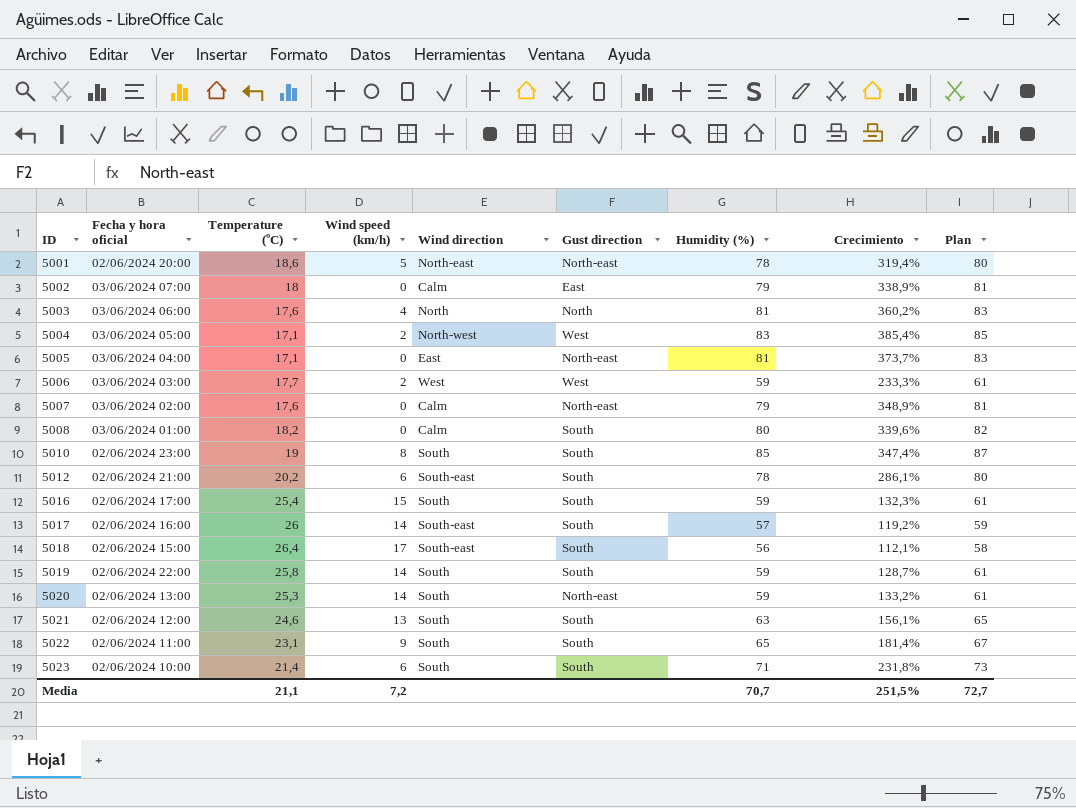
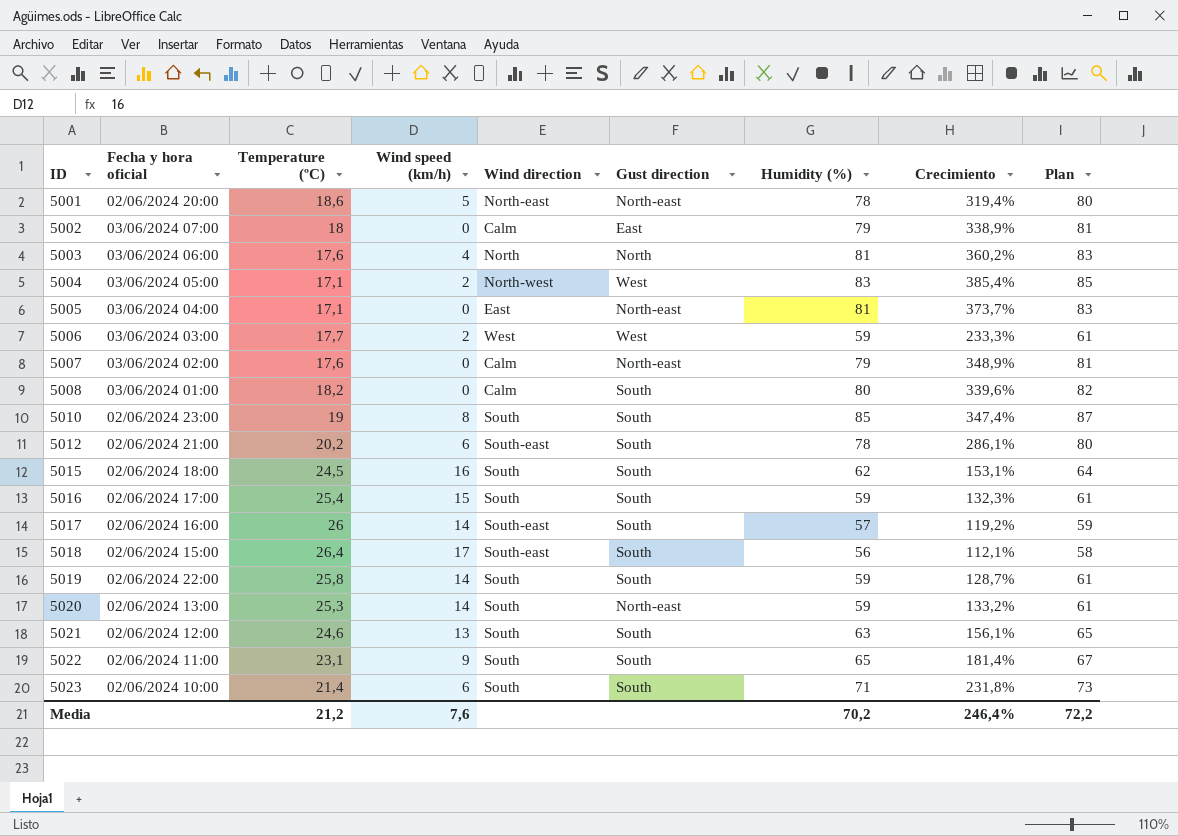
row 5015: none -> 02/06/2024 18:00 | 24,5 | 16 | South | South | 62 | 153,1% | 64
Media | Temperature (ºC): 21,1 -> 21,2
Media | Wind speed (km/h): 7,2 -> 7,6
Media | Humidity (%): 70,7 -> 70,2
Media | Crecimiento: 251,5% -> 246,4%
Media | Plan: 72,7 -> 72,2

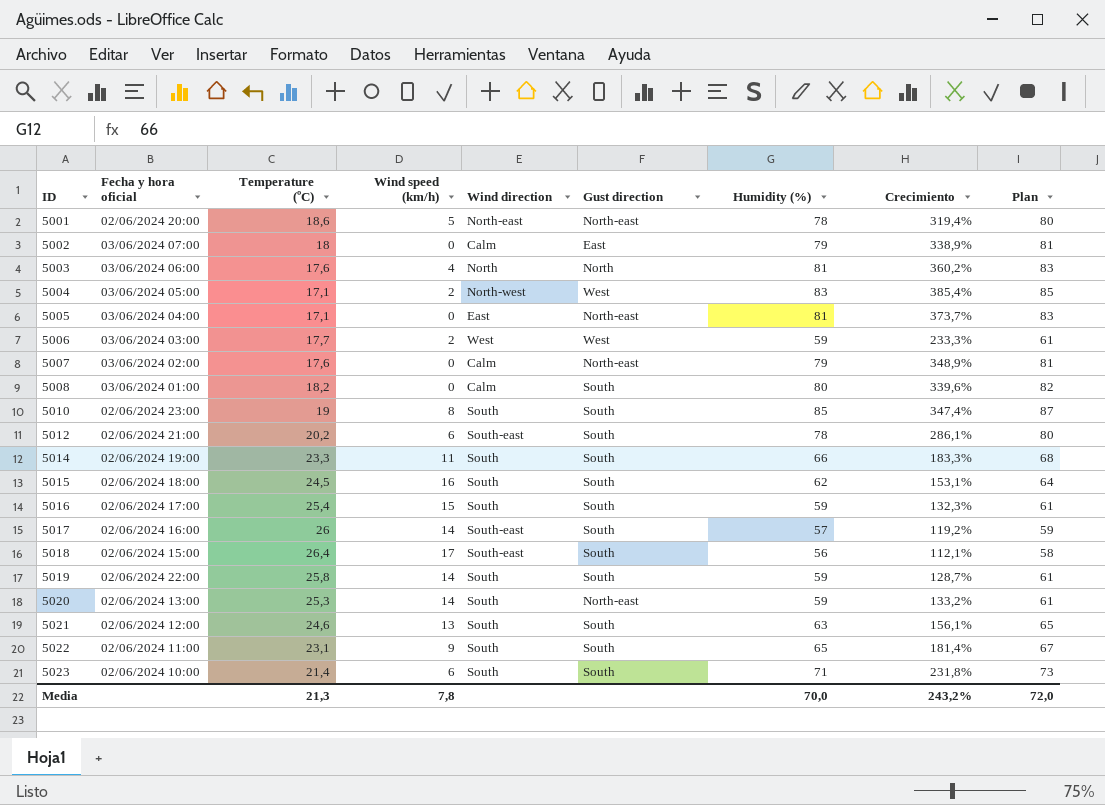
row 5014: none -> 02/06/2024 19:00 | 23,3 | 11 | South | South | 66 | 183,3% | 68
Media | Temperature (ºC): 21,2 -> 21,3
Media | Wind speed (km/h): 7,6 -> 7,8
Media | Humidity (%): 70,2 -> 70,0
Media | Crecimiento: 246,4% -> 243,2%
Media | Plan: 72,2 -> 72,0

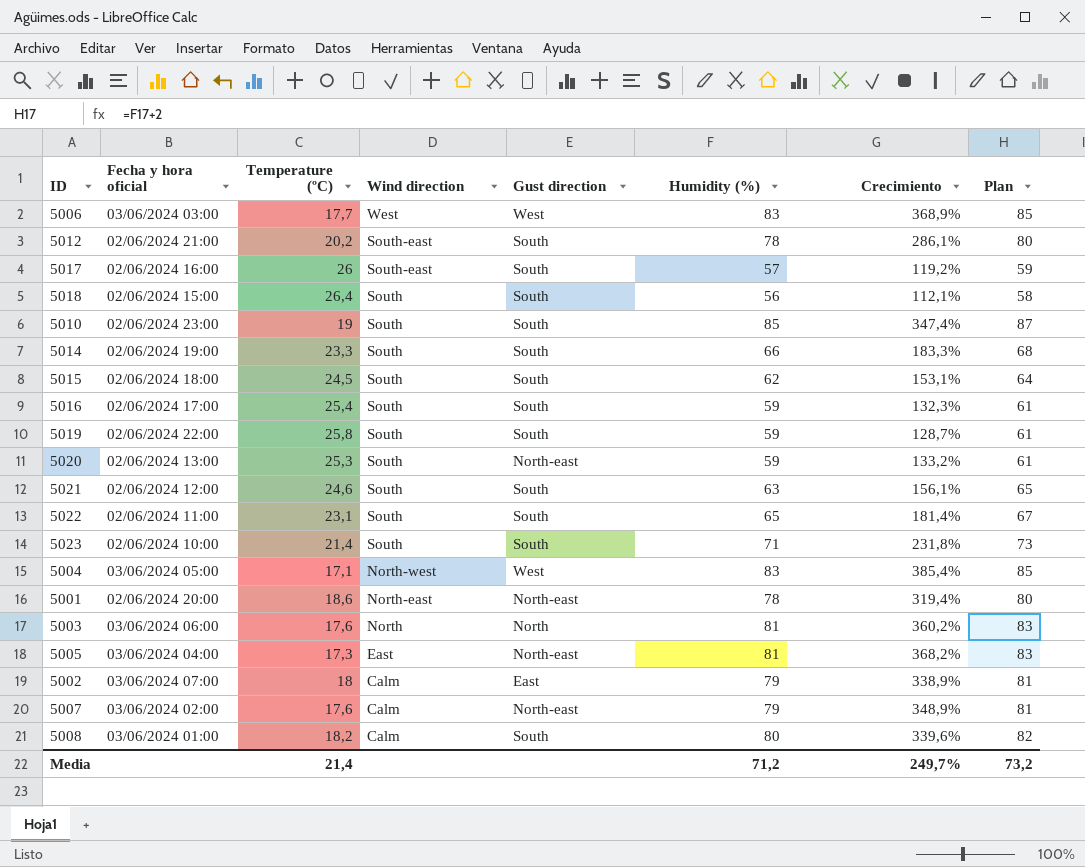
row order: ID ascending -> Wind direction descending
column Wind speed (km/h) | position: 4 -> none
5006 | Humidity (%): 59 -> 83
5006 | Crecimiento: 233,3% -> 368,9%
5006 | Plan: 61 -> 85
5018 | Wind direction: South-east -> South
5005 | Temperature (ºC): 17,1 -> 17,3
5005 | Crecimiento: 373,7% -> 368,2%
Media | Temperature (ºC): 21,3 -> 21,4
Media | Humidity (%): 70,0 -> 71,2
Media | Crecimiento: 243,2% -> 249,7%
Media | Plan: 72,0 -> 73,2

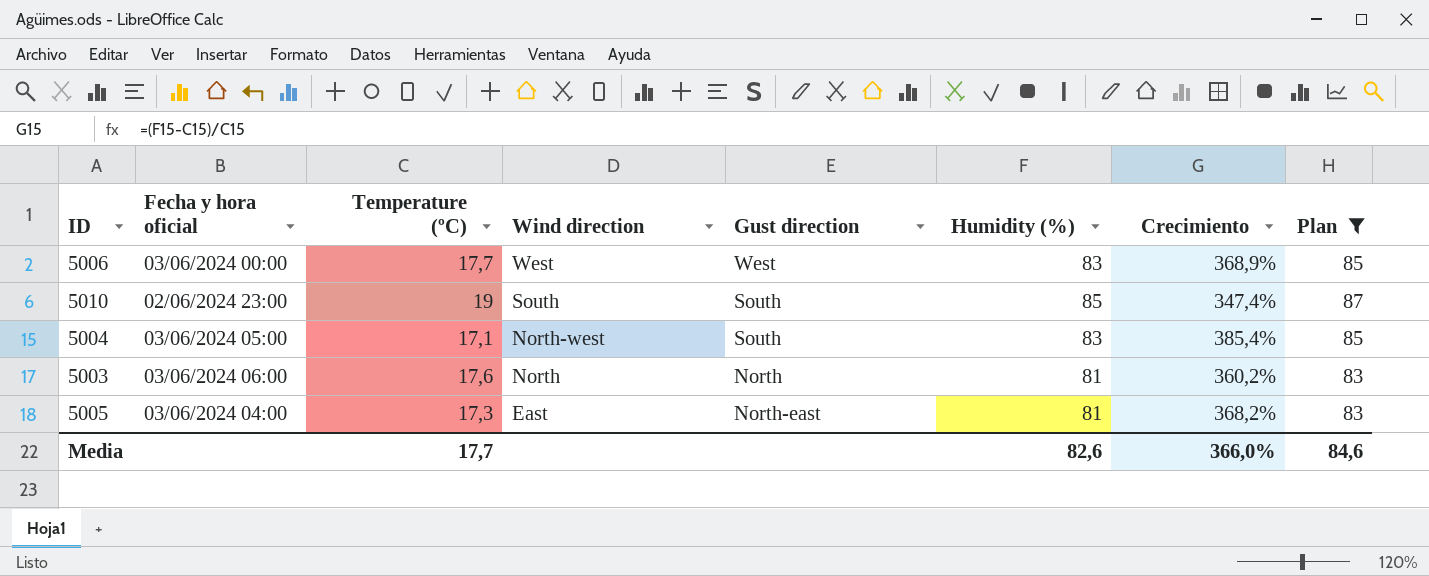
filter: none -> Plan >= 83
5006 | Fecha y hora oficial: 03/06/2024 03:00 -> 03/06/2024 00:00
5004 | Gust direction: West -> South
Media | Temperature (ºC): 21,4 -> 17,7
Media | Humidity (%): 71,2 -> 82,6
Media | Crecimiento: 249,7% -> 366,0%
Media | Plan: 73,2 -> 84,6

